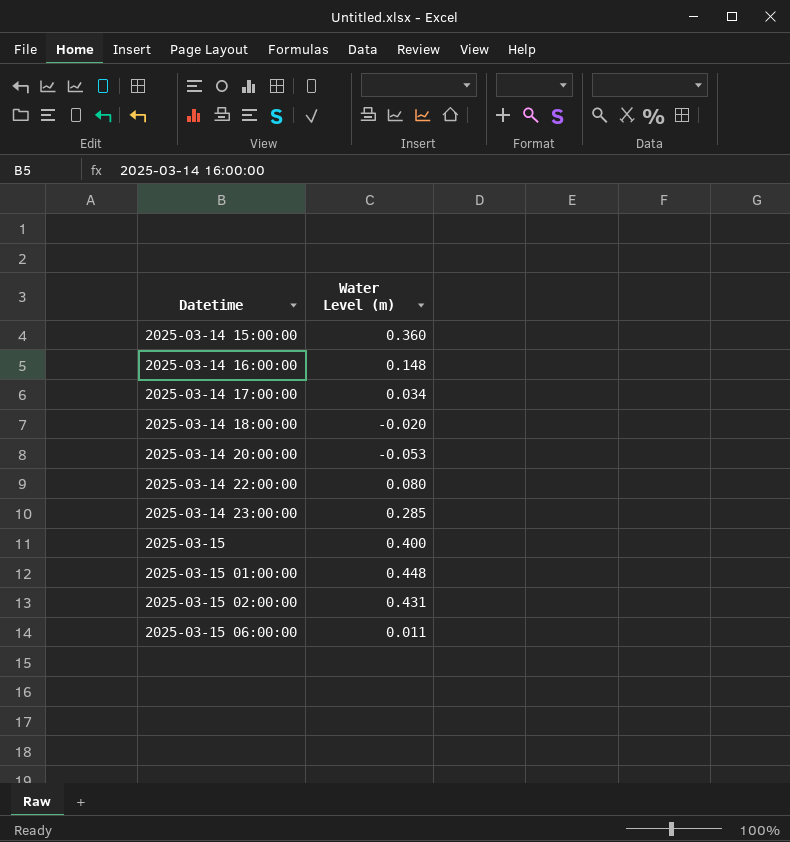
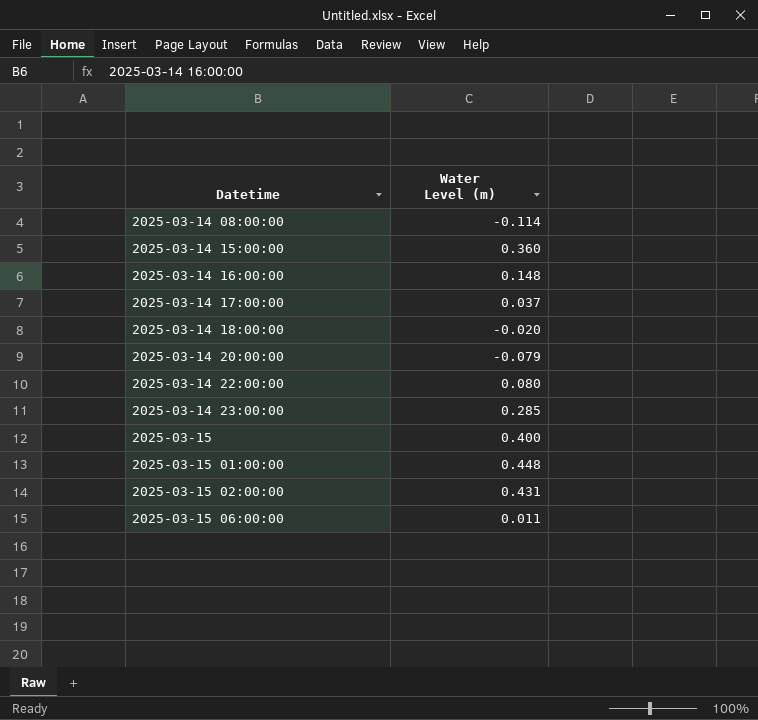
row 2025-03-14 08:00:00: none -> -0.114
2025-03-14 17:00:00 | Water Level (m): 0.034 -> 0.037
2025-03-14 20:00:00 | Water Level (m): -0.053 -> -0.079

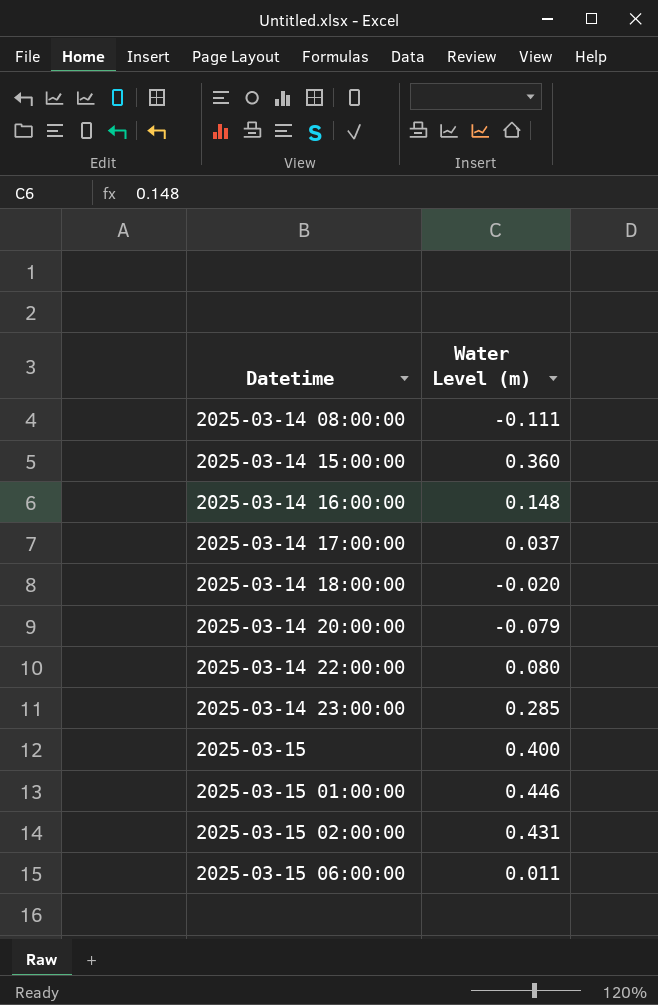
2025-03-14 08:00:00 | Water Level (m): -0.114 -> -0.111
2025-03-15 01:00:00 | Water Level (m): 0.448 -> 0.446

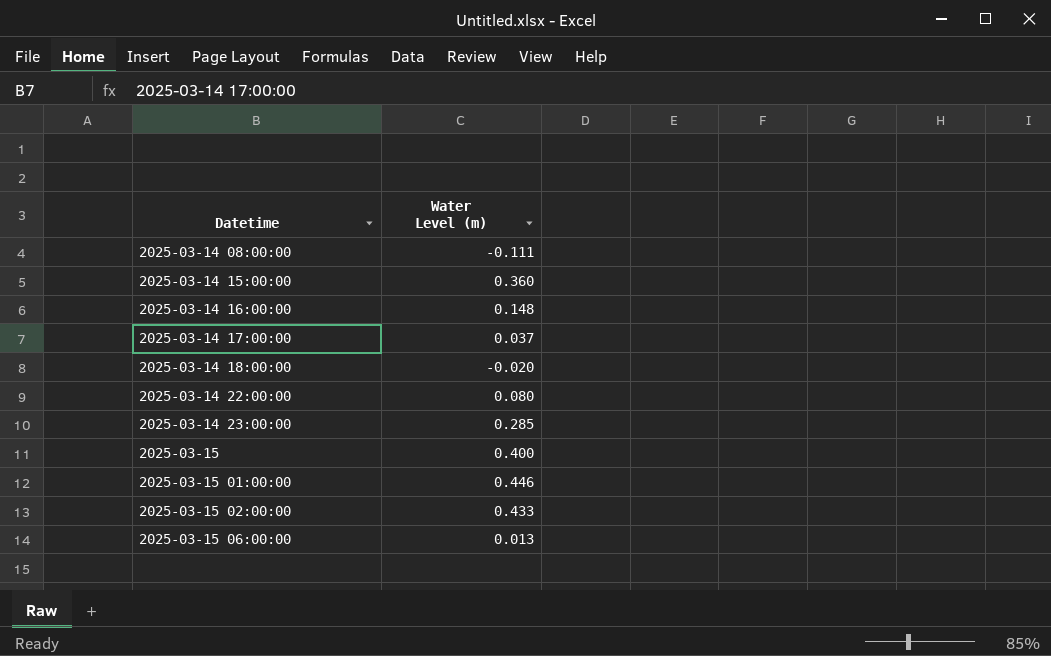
row 2025-03-14 20:00:00: -0.079 -> none
2025-03-15 02:00:00 | Water Level (m): 0.431 -> 0.433
2025-03-15 06:00:00 | Water Level (m): 0.011 -> 0.013

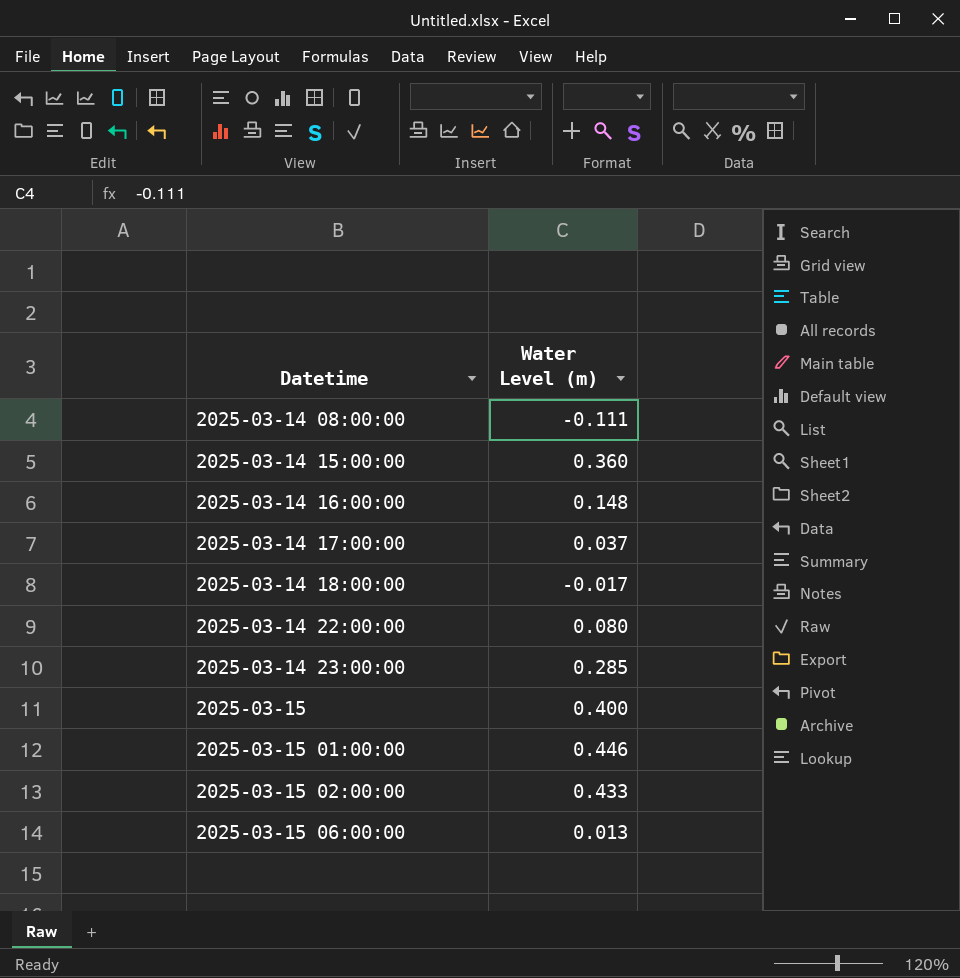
2025-03-14 18:00:00 | Water Level (m): -0.020 -> -0.017

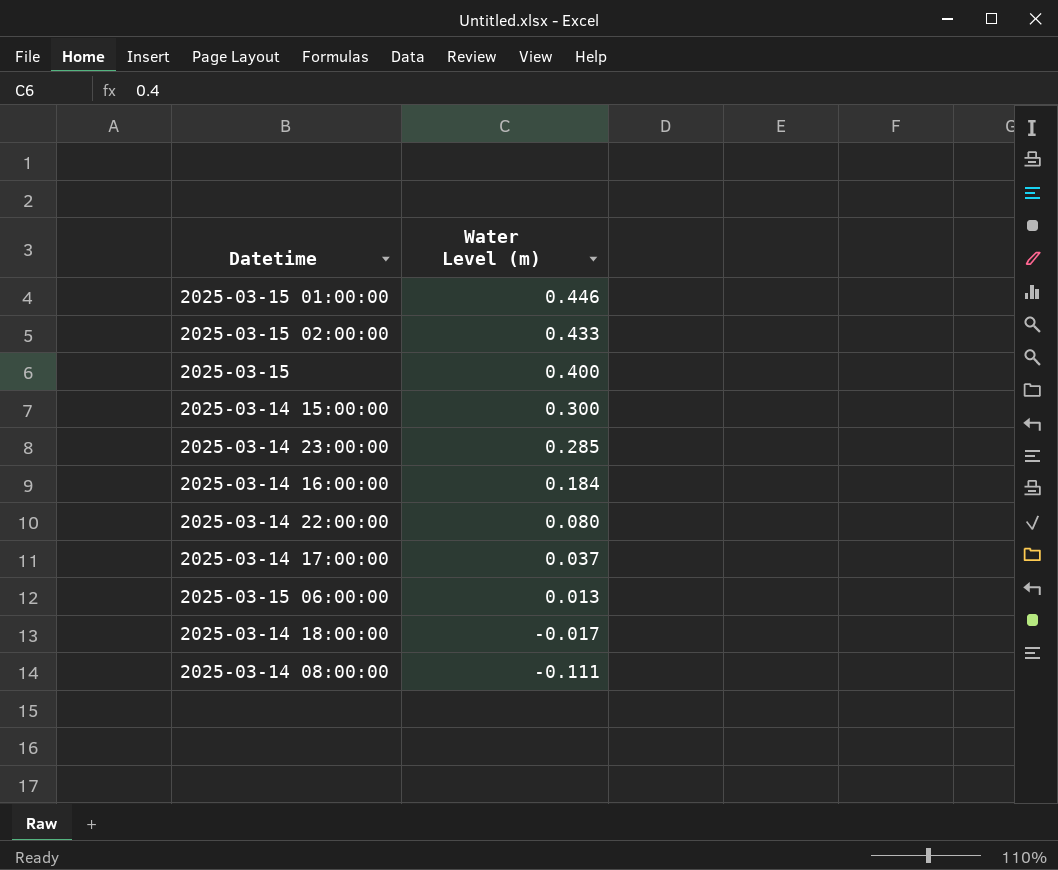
row order: Datetime ascending -> Water Level (m) descending
2025-03-14 15:00:00 | Water Level (m): 0.360 -> 0.300
2025-03-14 16:00:00 | Water Level (m): 0.148 -> 0.184

